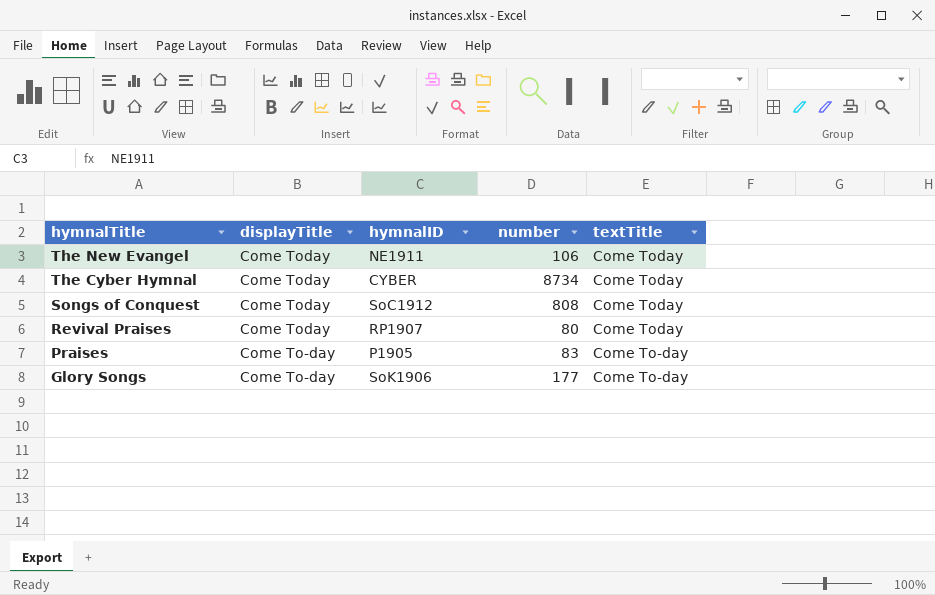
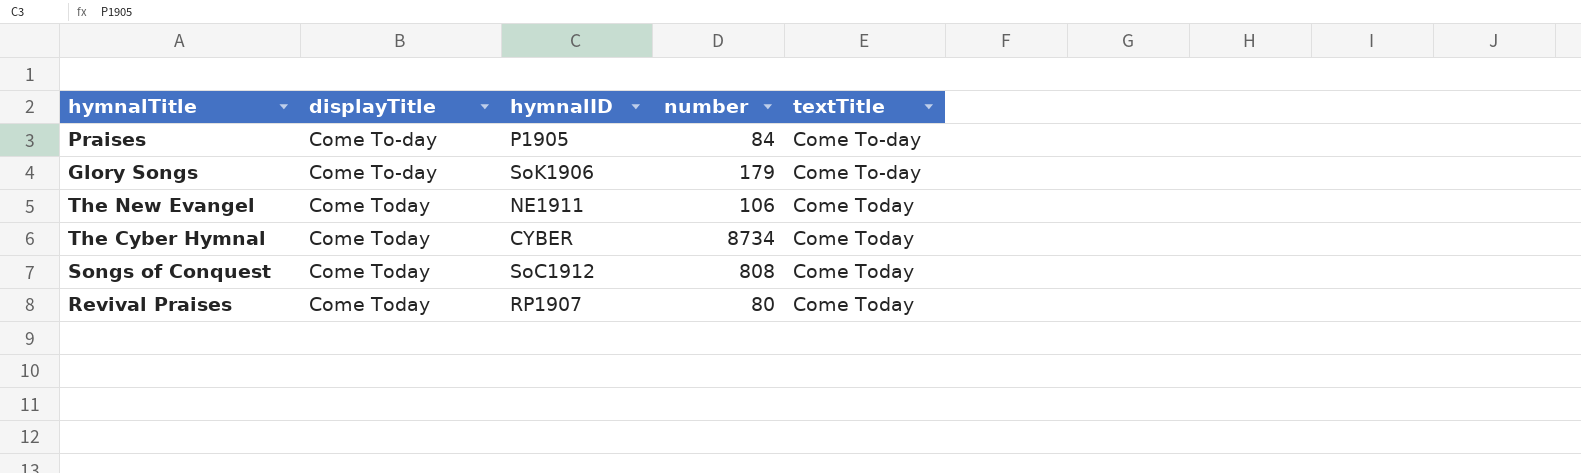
row order: hymnalTitle descending -> displayTitle ascending
Praises | number: 83 -> 84
Glory Songs | number: 177 -> 179

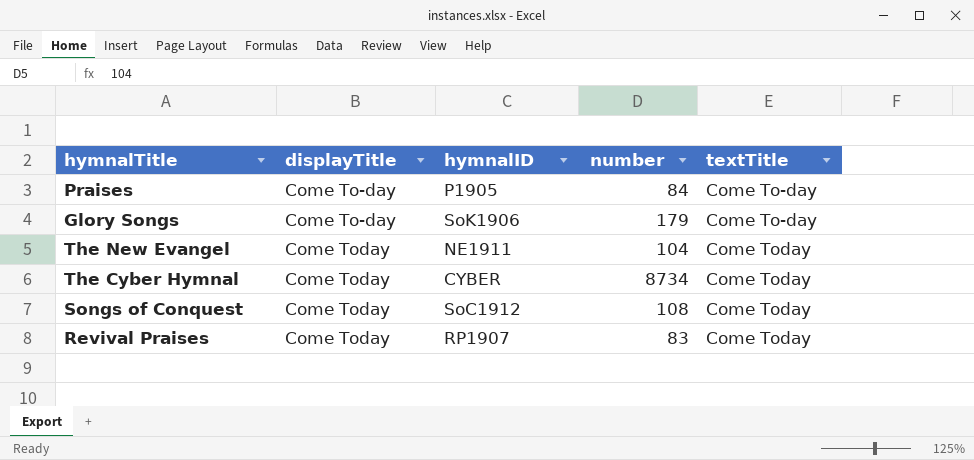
The New Evangel | number: 106 -> 104
Songs of Conquest | number: 808 -> 108
Revival Praises | number: 80 -> 83

